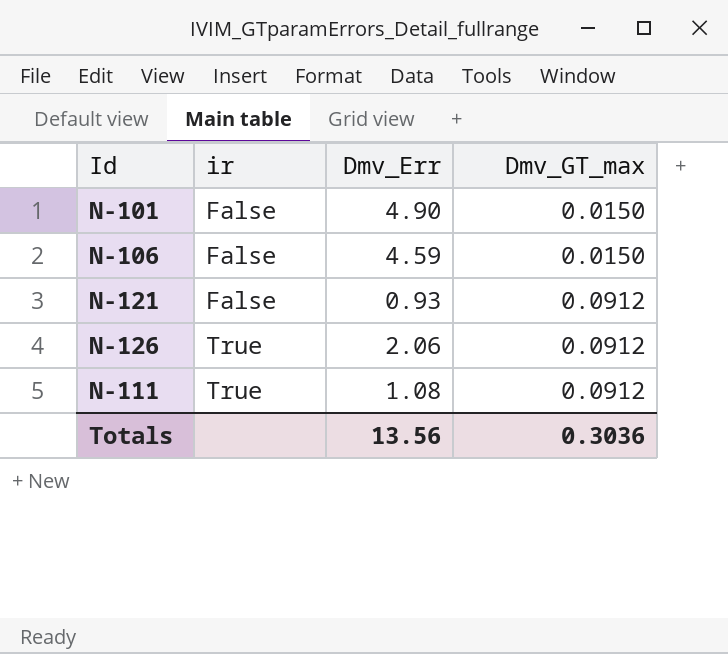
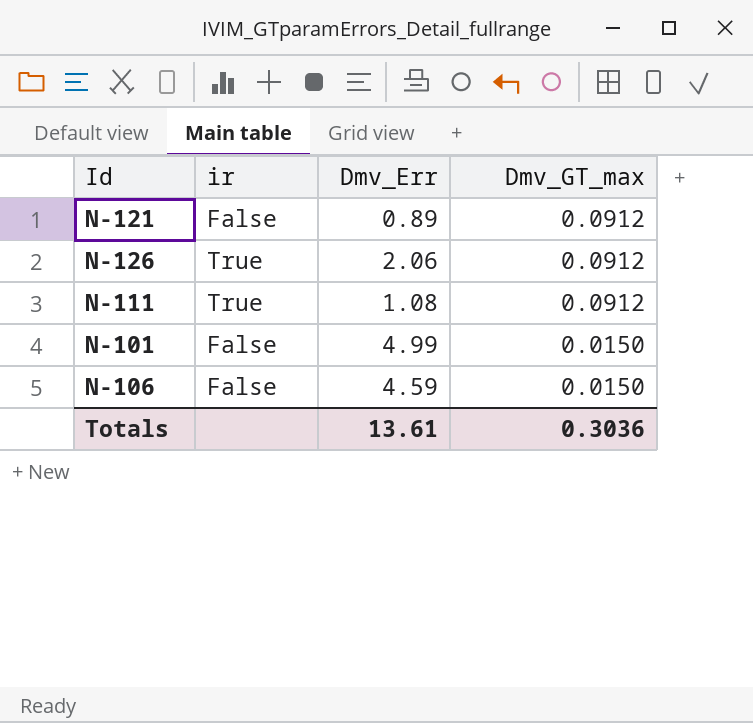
row order: ir ascending -> Dmv_GT_max descending
N-121 | Dmv_Err: 0.93 -> 0.89
N-101 | Dmv_Err: 4.90 -> 4.99
Totals | Dmv_Err: 13.56 -> 13.61

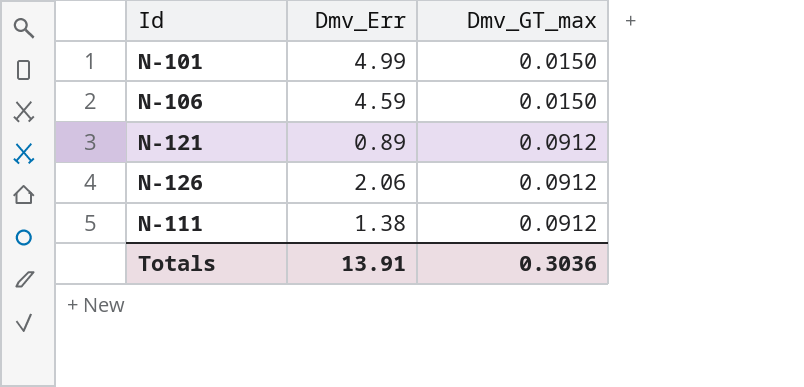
row order: Dmv_GT_max descending -> Dmv_GT_max ascending
column ir | position: 2 -> none
N-111 | Dmv_Err: 1.08 -> 1.38
Totals | Dmv_Err: 13.61 -> 13.91

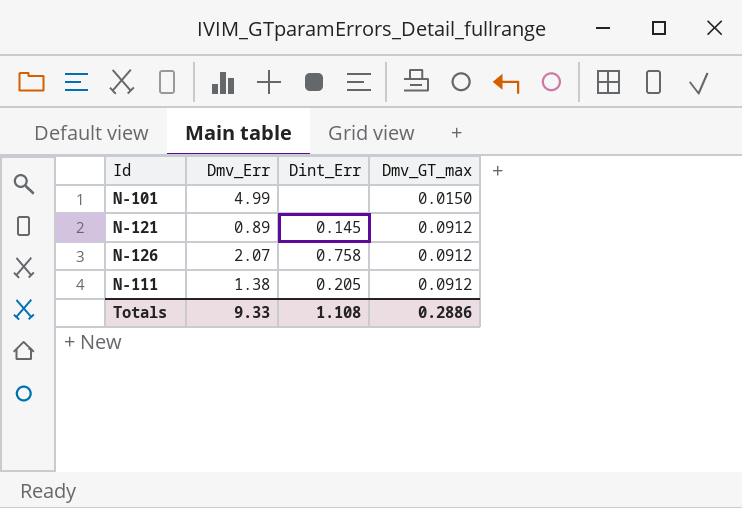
column Dint_Err | position: none -> 3
row N-106: 4.59 | 0.0150 -> none
N-126 | Dmv_Err: 2.06 -> 2.07
Totals | Dmv_Err: 13.91 -> 9.33
Totals | Dmv_GT_max: 0.3036 -> 0.2886

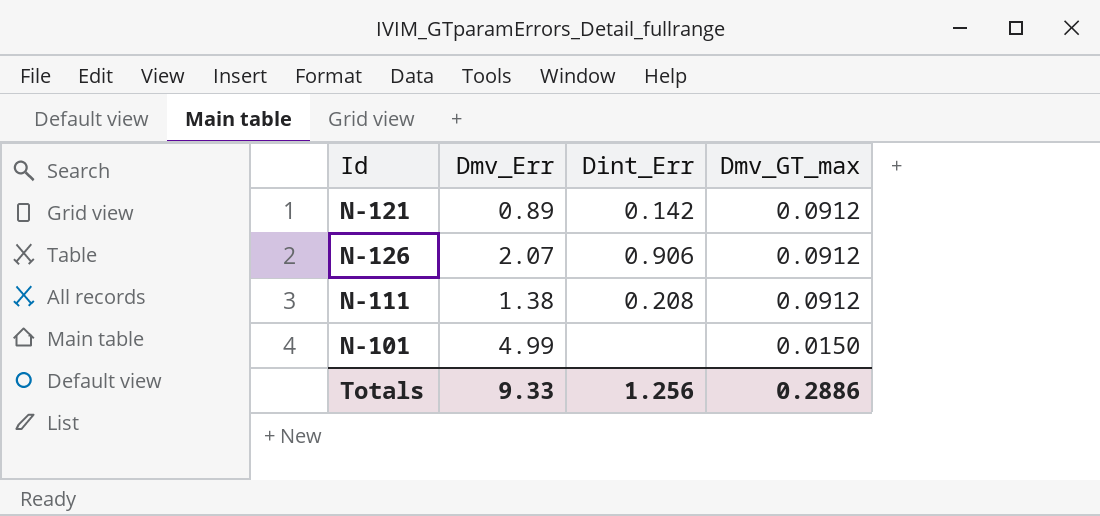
row order: Dmv_GT_max ascending -> Dmv_GT_max descending
N-121 | Dint_Err: 0.145 -> 0.142
N-126 | Dint_Err: 0.758 -> 0.906
N-111 | Dint_Err: 0.205 -> 0.208
Totals | Dint_Err: 1.108 -> 1.256

